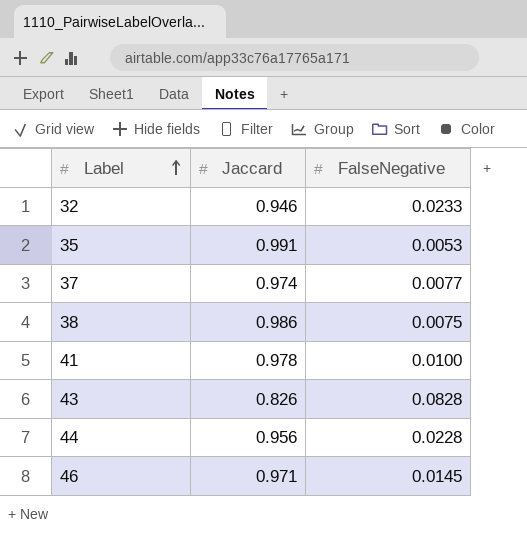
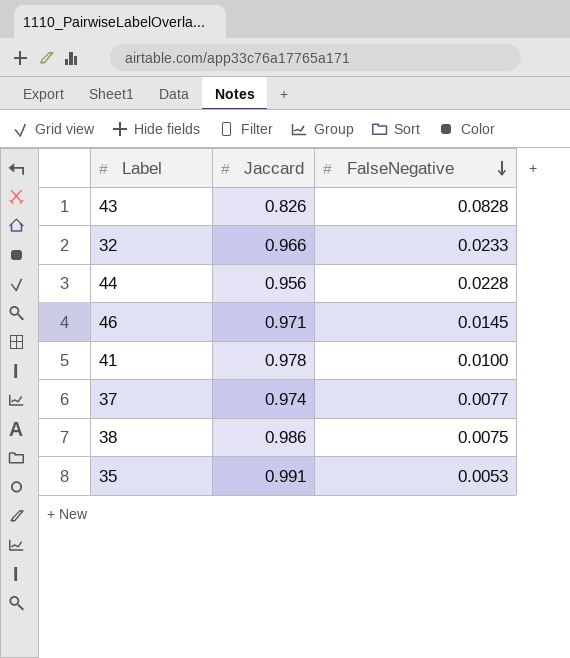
row order: Label ascending -> FalseNegative descending
32 | Jaccard: 0.946 -> 0.966

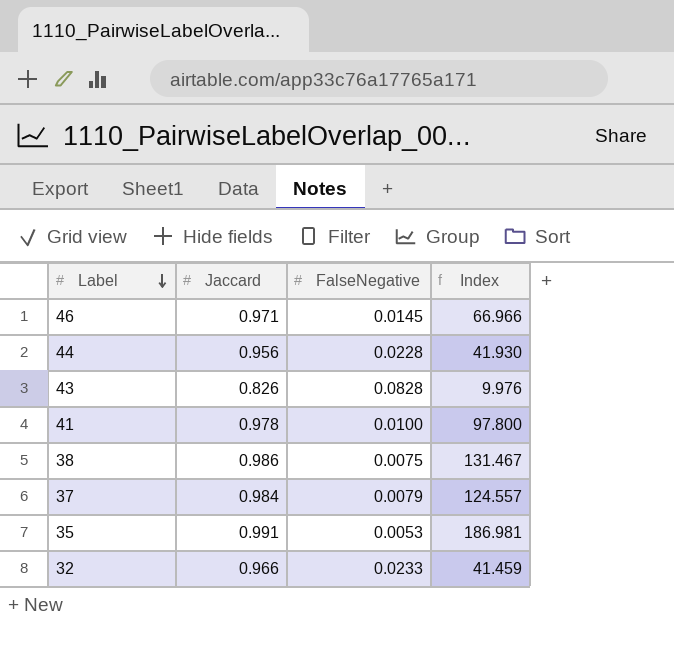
row order: FalseNegative descending -> Label descending
column Index | formula: none -> [Jaccard] / [FalseNegative]
37 | Jaccard: 0.974 -> 0.984
37 | FalseNegative: 0.0077 -> 0.0079

